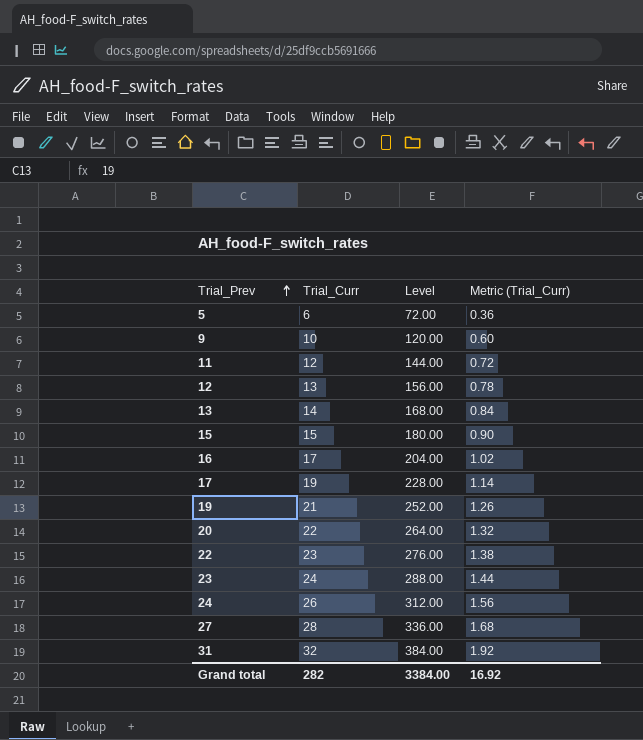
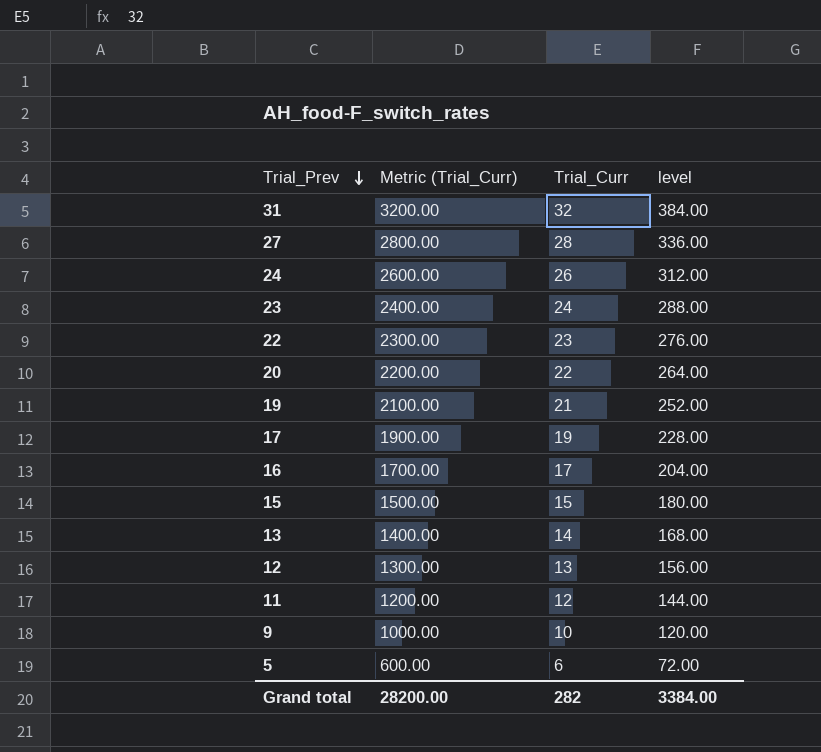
row order: Trial_Prev ascending -> Trial_Prev descending
column Metric (Trial_Curr) | formula: [Trial_Curr] * 0.06 -> [Trial_Curr] * 100
column Metric (Trial_Curr) | position: 4 -> 2
column name: Level -> level
Grand total | Metric (Trial_Curr): 16.92 -> 28200.00

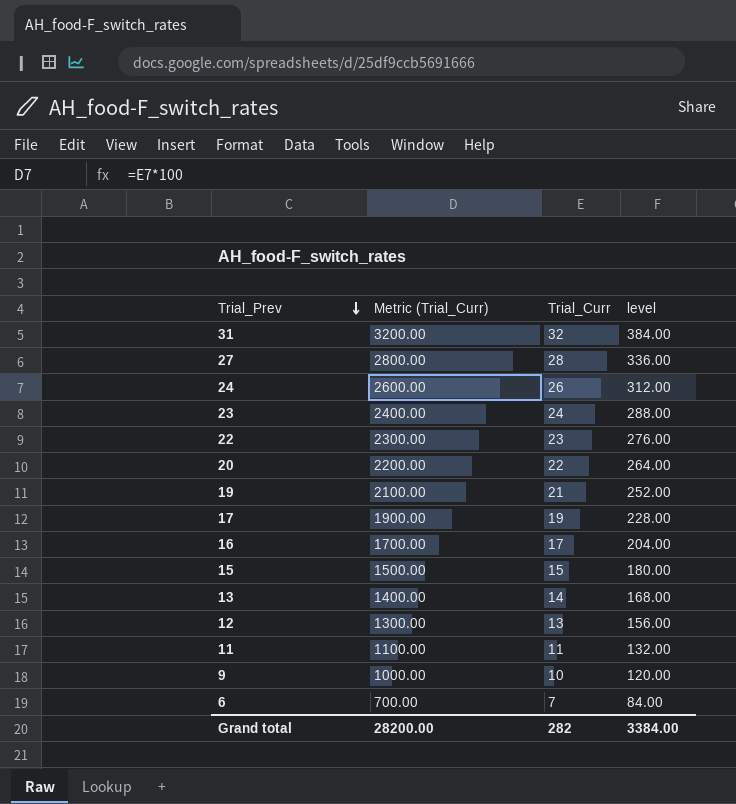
row 5: 600.00 | 6 | 72.00 -> none
11 | Metric (Trial_Curr): 1200.00 -> 1100.00
11 | Trial_Curr: 12 -> 11
11 | level: 144.00 -> 132.00
row 6: none -> 700.00 | 7 | 84.00

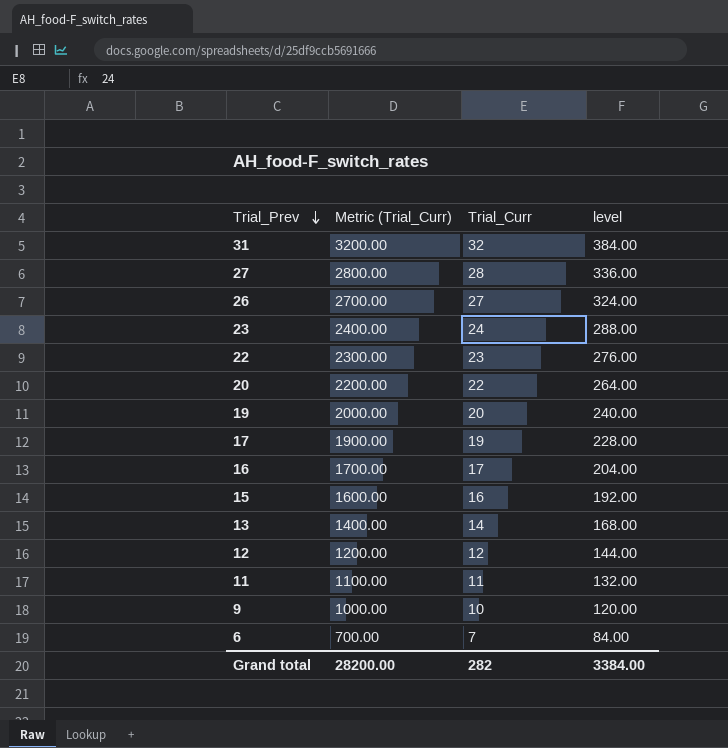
row 24: 2600.00 | 26 | 312.00 -> none
row 26: none -> 2700.00 | 27 | 324.00
19 | Metric (Trial_Curr): 2100.00 -> 2000.00
19 | Trial_Curr: 21 -> 20
19 | level: 252.00 -> 240.00
15 | Metric (Trial_Curr): 1500.00 -> 1600.00
15 | Trial_Curr: 15 -> 16
15 | level: 180.00 -> 192.00
12 | Metric (Trial_Curr): 1300.00 -> 1200.00
12 | Trial_Curr: 13 -> 12
12 | level: 156.00 -> 144.00

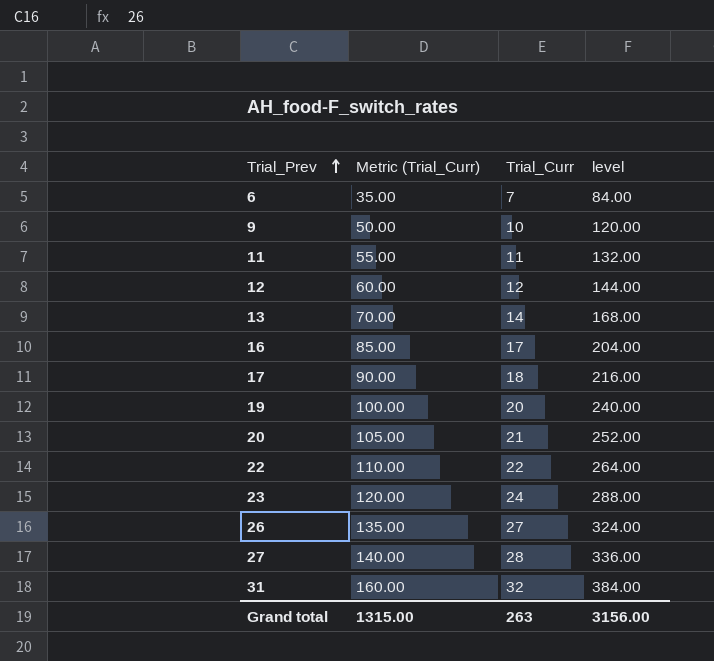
row order: Trial_Prev descending -> Trial_Prev ascending
column Metric (Trial_Curr) | formula: [Trial_Curr] * 100 -> [Trial_Curr] * 5
row 15: 1600.00 | 16 | 192.00 -> none
17 | Trial_Curr: 19 -> 18
17 | level: 228.00 -> 216.00
20 | Trial_Curr: 22 -> 21
20 | level: 264.00 -> 252.00
22 | Trial_Curr: 23 -> 22
22 | level: 276.00 -> 264.00
Grand total | Metric (Trial_Curr): 28200.00 -> 1315.00
Grand total | Trial_Curr: 282 -> 263
Grand total | level: 3384.00 -> 3156.00

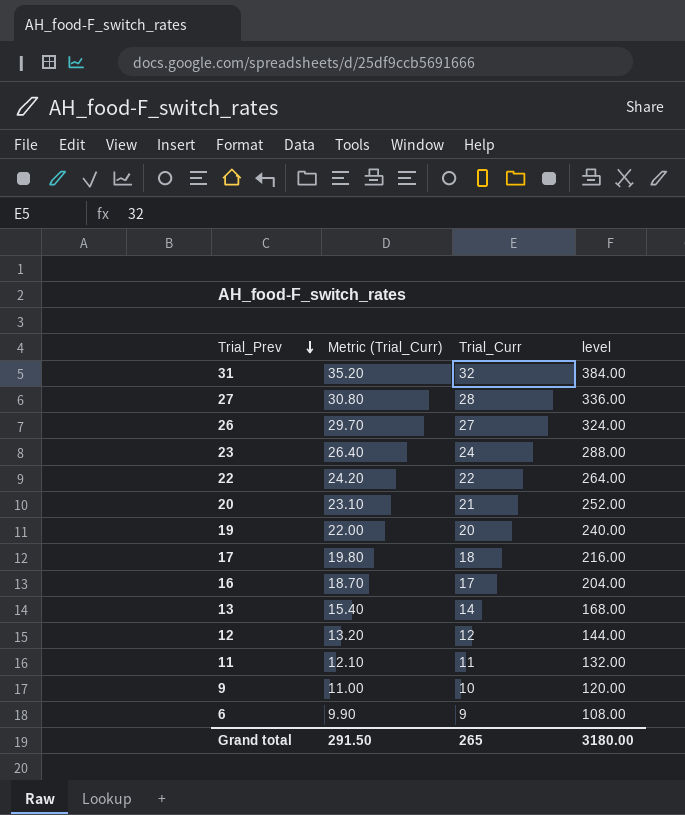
row order: Trial_Prev ascending -> Trial_Prev descending
column Metric (Trial_Curr) | formula: [Trial_Curr] * 5 -> [Trial_Curr] * 1.1
6 | Trial_Curr: 7 -> 9
6 | level: 84.00 -> 108.00
Grand total | Metric (Trial_Curr): 1315.00 -> 291.50
Grand total | Trial_Curr: 263 -> 265
Grand total | level: 3156.00 -> 3180.00

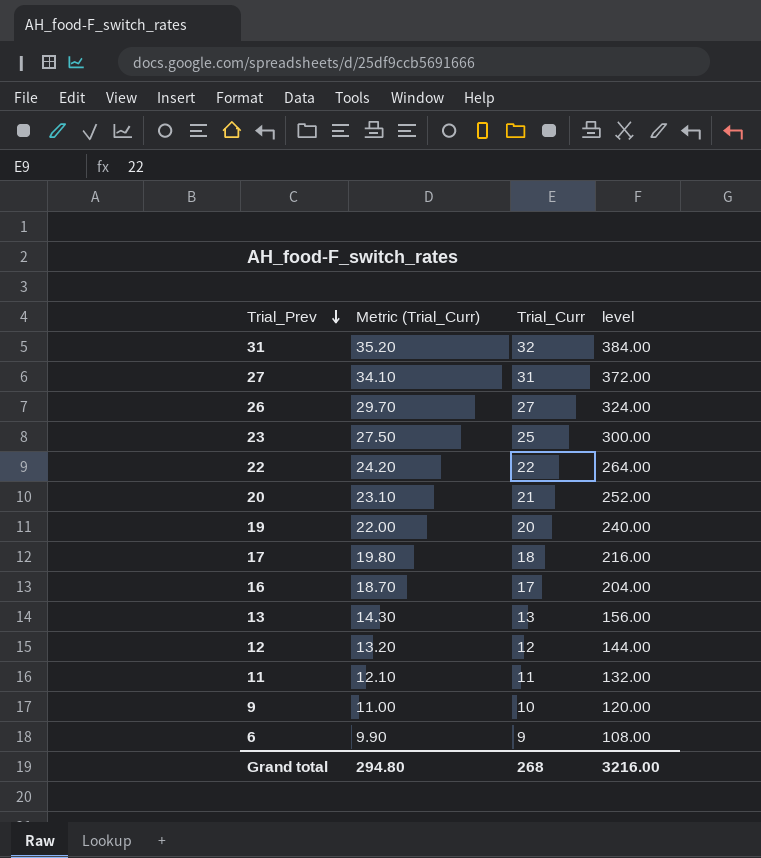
27 | Metric (Trial_Curr): 30.80 -> 34.10
27 | Trial_Curr: 28 -> 31
27 | level: 336.00 -> 372.00
23 | Metric (Trial_Curr): 26.40 -> 27.50
23 | Trial_Curr: 24 -> 25
23 | level: 288.00 -> 300.00
13 | Metric (Trial_Curr): 15.40 -> 14.30
13 | Trial_Curr: 14 -> 13
13 | level: 168.00 -> 156.00
Grand total | Metric (Trial_Curr): 291.50 -> 294.80
Grand total | Trial_Curr: 265 -> 268
Grand total | level: 3180.00 -> 3216.00

